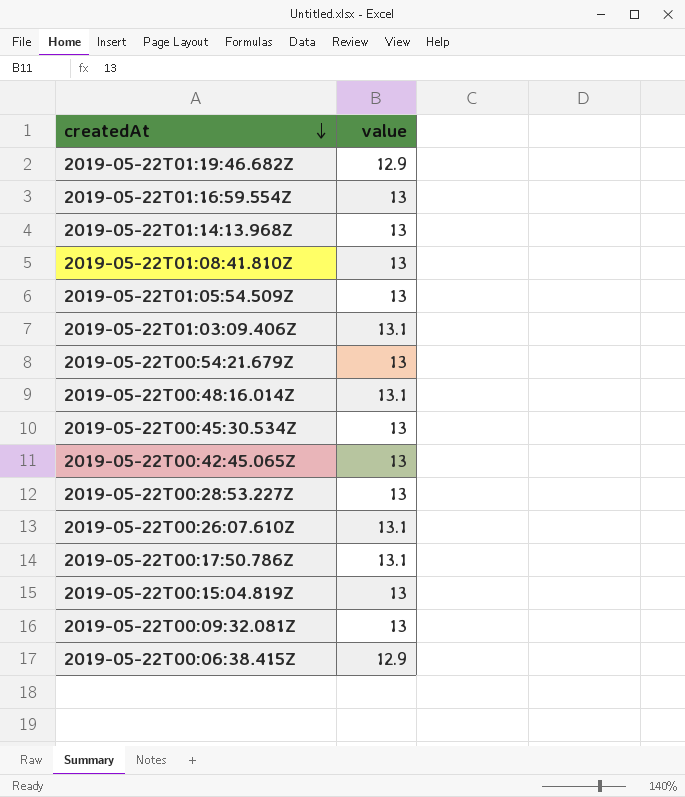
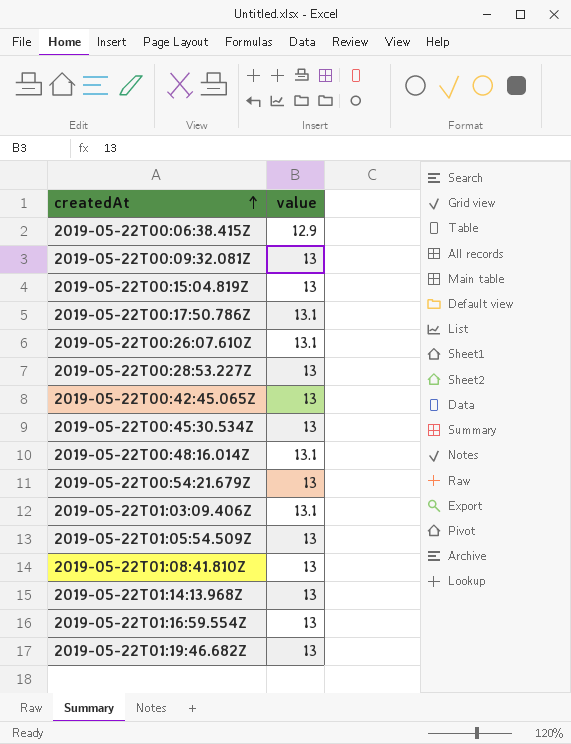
row order: createdAt descending -> createdAt ascending
2019-05-22T01:19:46.682Z | value: 12.9 -> 13

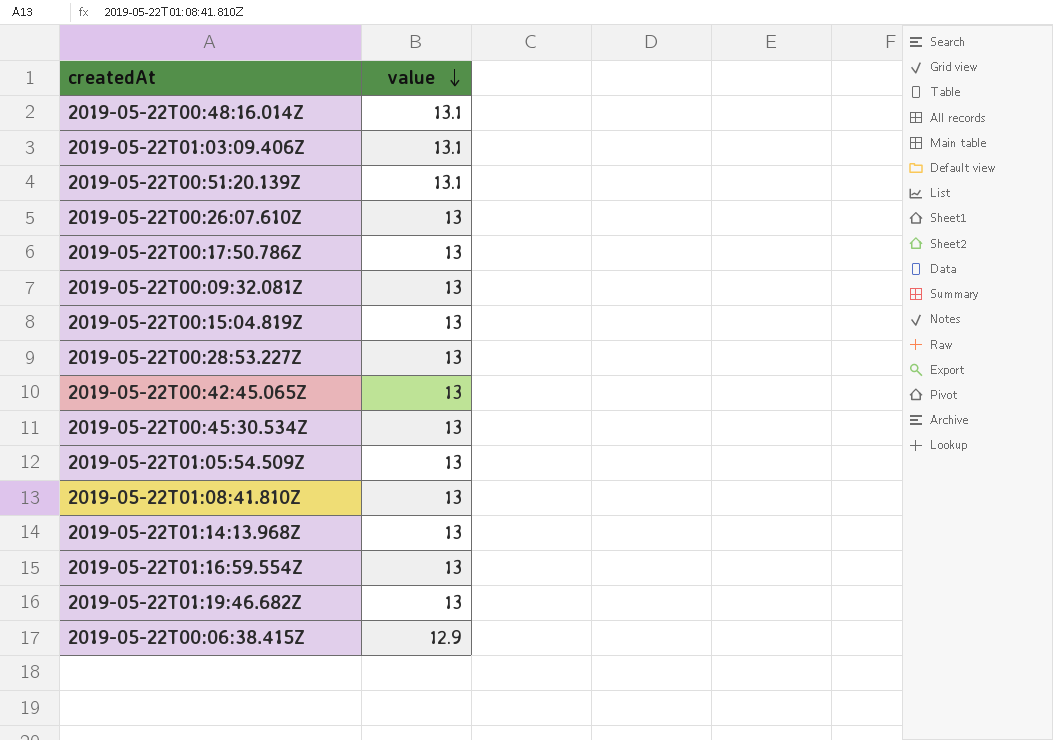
row order: createdAt ascending -> value descending
row 2019-05-22T00:54:21.679Z: 13 -> none
row 2019-05-22T00:51:20.139Z: none -> 13.1
2019-05-22T00:26:07.610Z | value: 13.1 -> 13
2019-05-22T00:17:50.786Z | value: 13.1 -> 13

